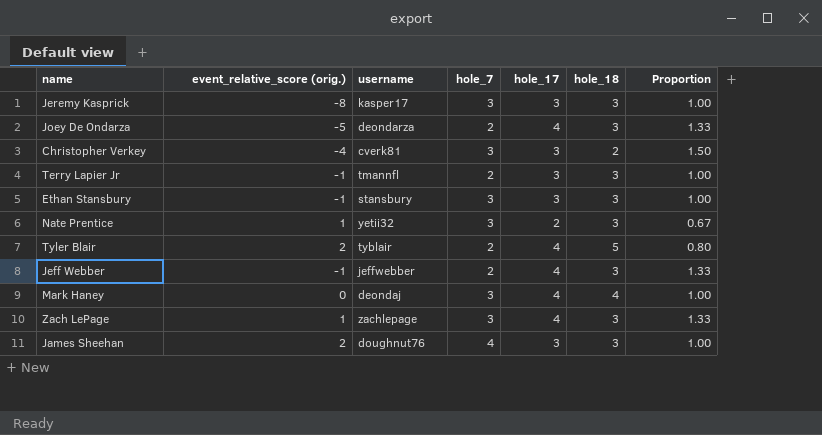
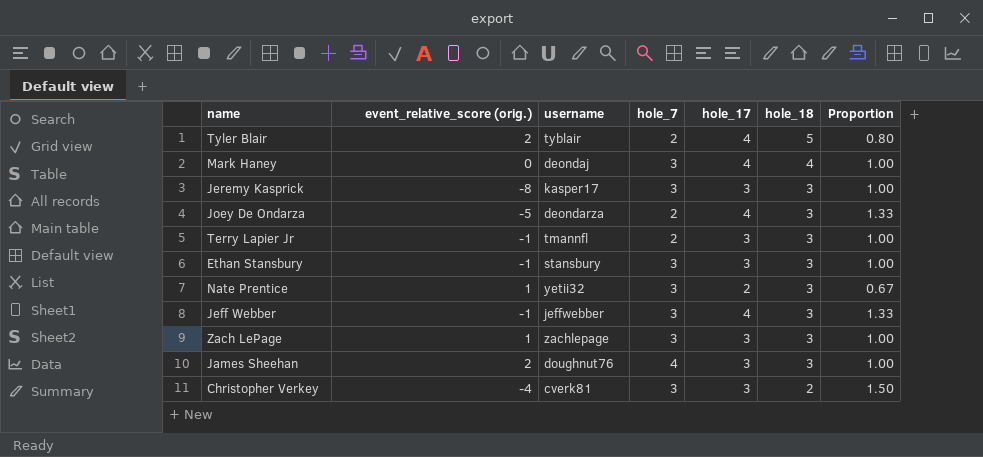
row order: none -> hole_18 descending
Jeff Webber | hole_7: 2 -> 3
Zach LePage | hole_17: 4 -> 3
Zach LePage | Proportion: 1.33 -> 1.00

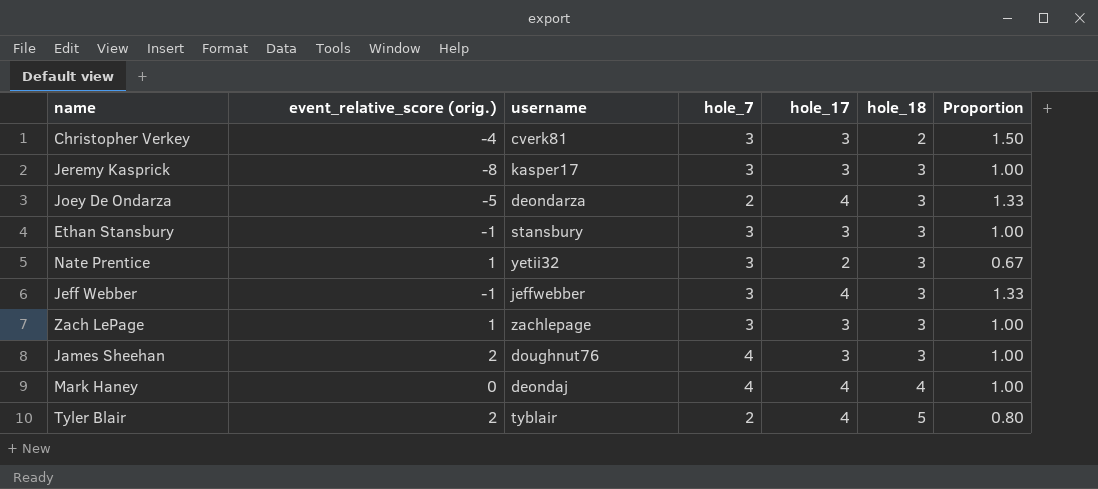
row order: hole_18 descending -> hole_18 ascending
row Terry Lapier Jr: -1 | tmannfl | 2 | 3 | 3 | 1.00 -> none
Mark Haney | hole_7: 3 -> 4

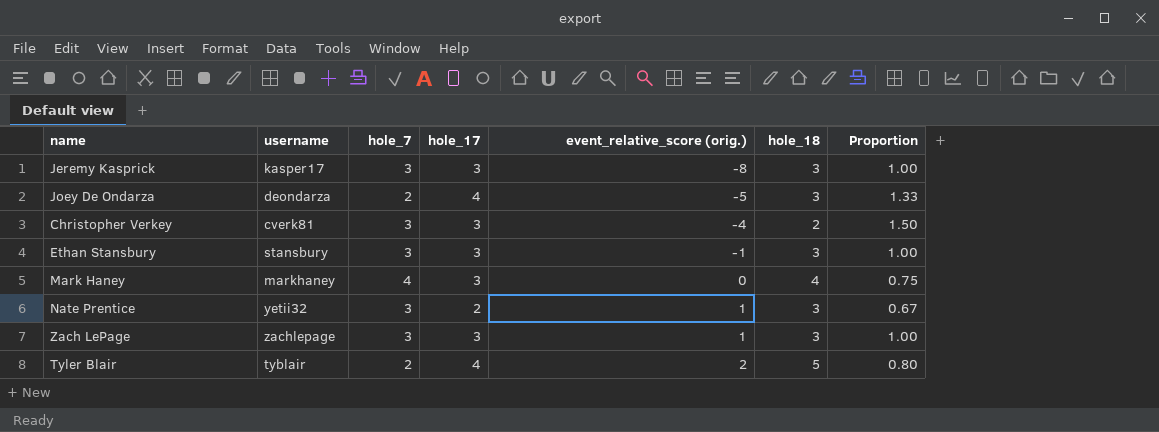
row order: hole_18 ascending -> event_relative_score (orig.) ascending
column event_relative_score (orig.) | position: 2 -> 5
row Jeff Webber: -1 | jeffwebber | 3 | 4 | 3 | 1.33 -> none
row James Sheehan: 2 | doughnut76 | 4 | 3 | 3 | 1.00 -> none
Mark Haney | username: deondaj -> markhaney
Mark Haney | hole_17: 4 -> 3
Mark Haney | Proportion: 1.00 -> 0.75

